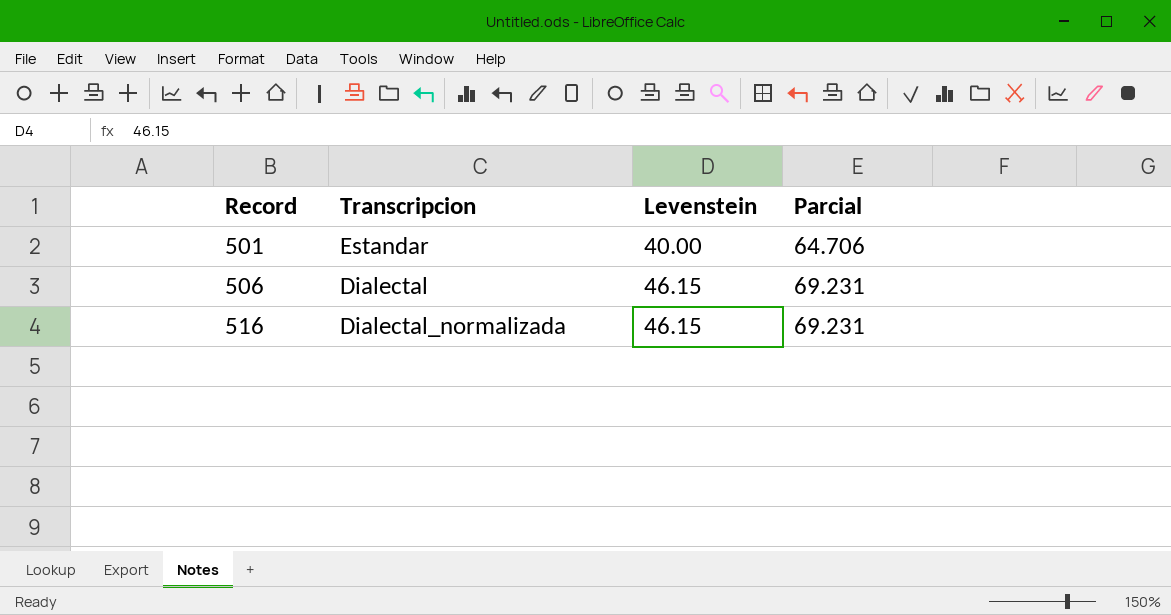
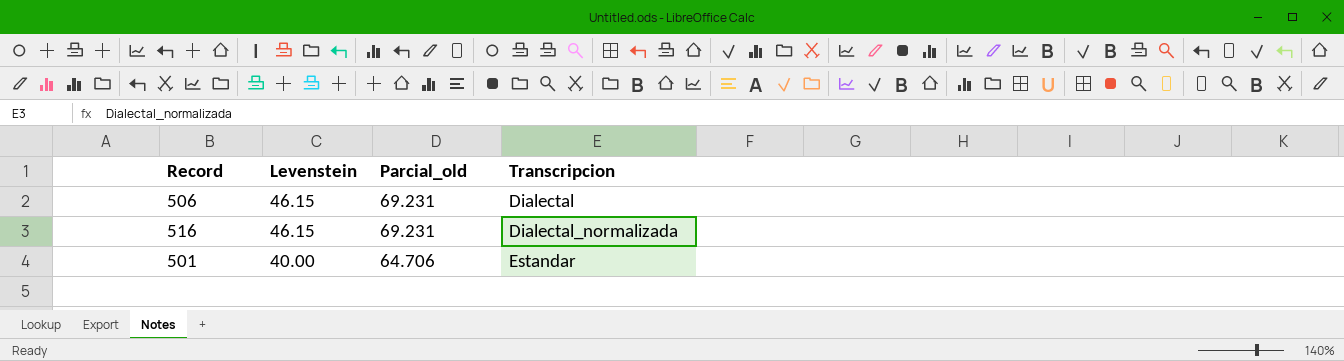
row order: Record ascending -> Levenstein descending
column name: Parcial -> Parcial_old
column Transcripcion | position: 2 -> 4

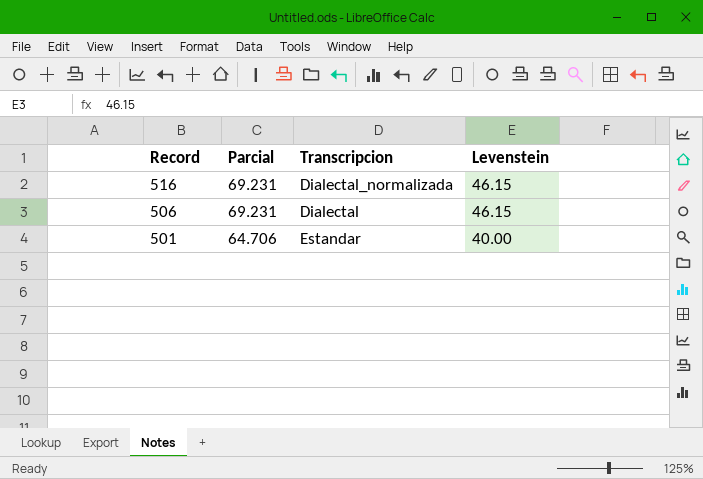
row order: Levenstein descending -> Record descending
column name: Parcial_old -> Parcial
column Levenstein | position: 2 -> 4

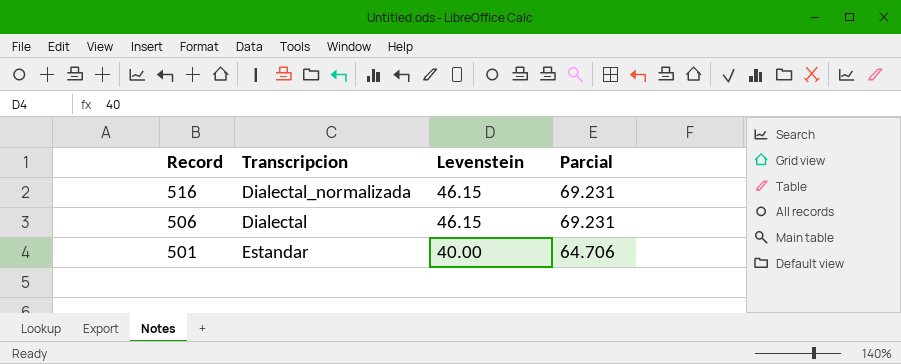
column Parcial | position: 2 -> 4

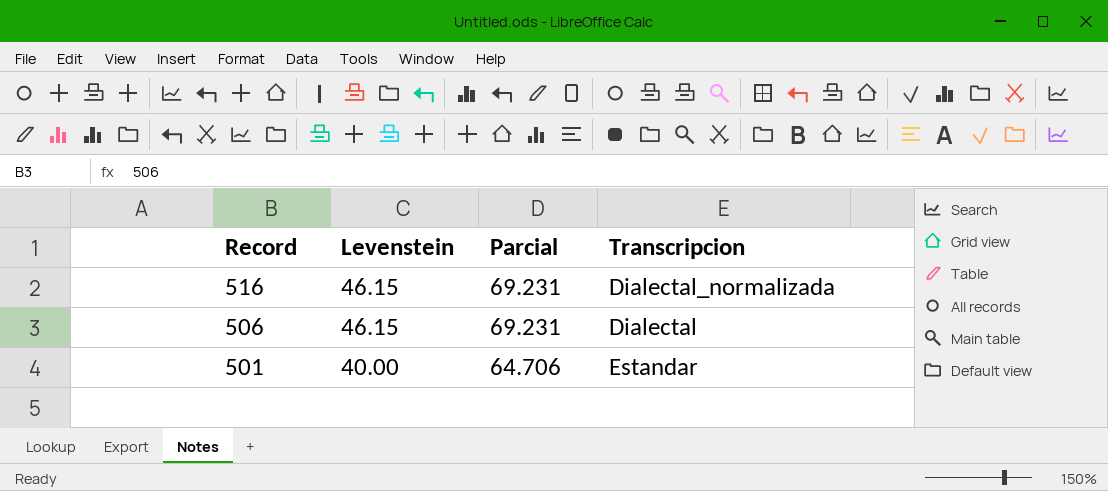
column Transcripcion | position: 2 -> 4

